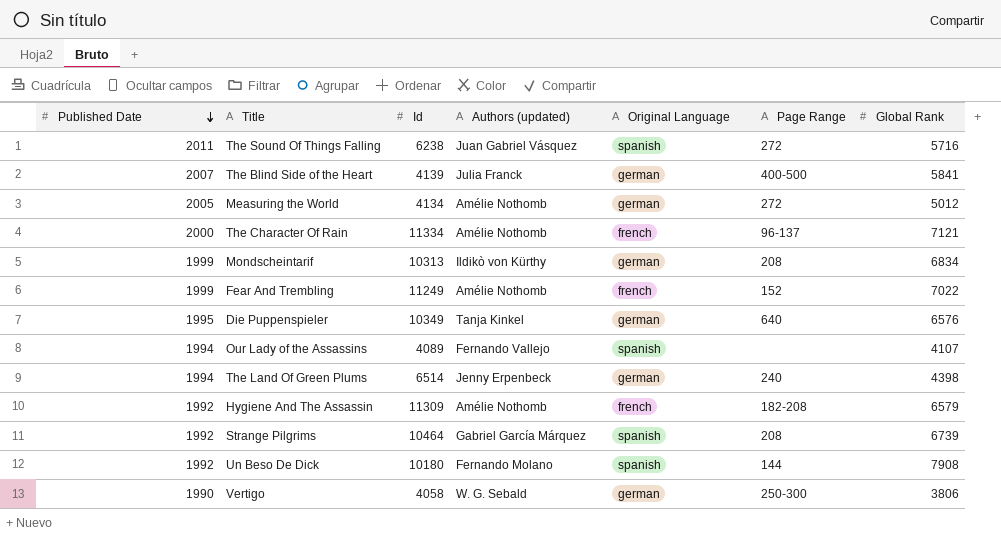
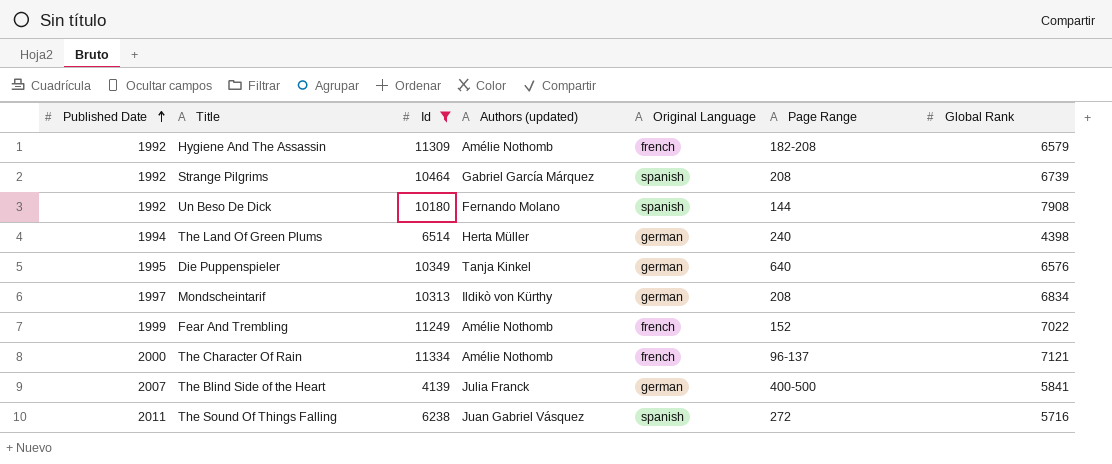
filter: none -> Id >= 4139
row order: Published Date descending -> Published Date ascending
The Land Of Green Plums | Authors (updated): Jenny Erpenbeck -> Herta Müller
Mondscheintarif | Published Date: 1999 -> 1997

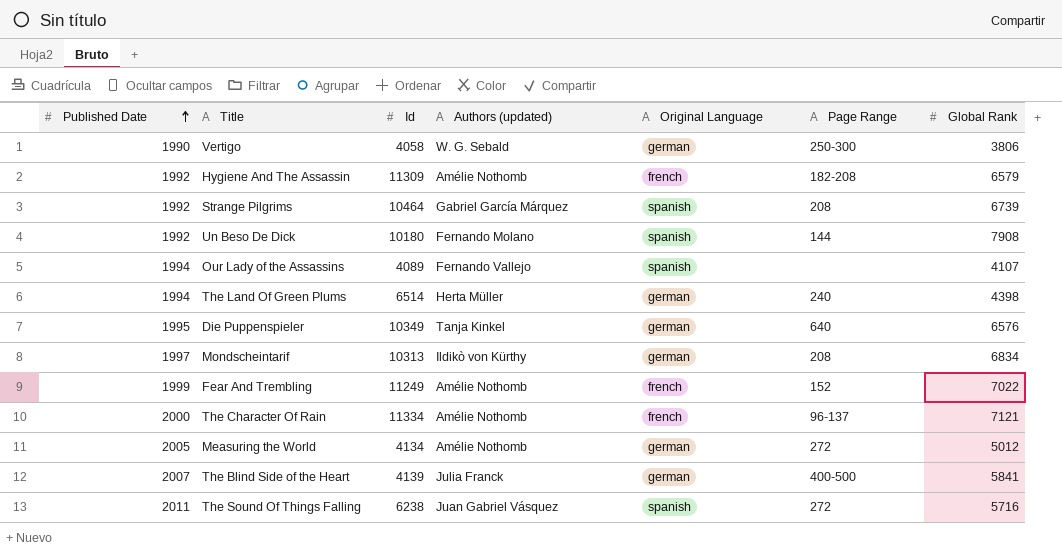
filter: Id >= 4139 -> none

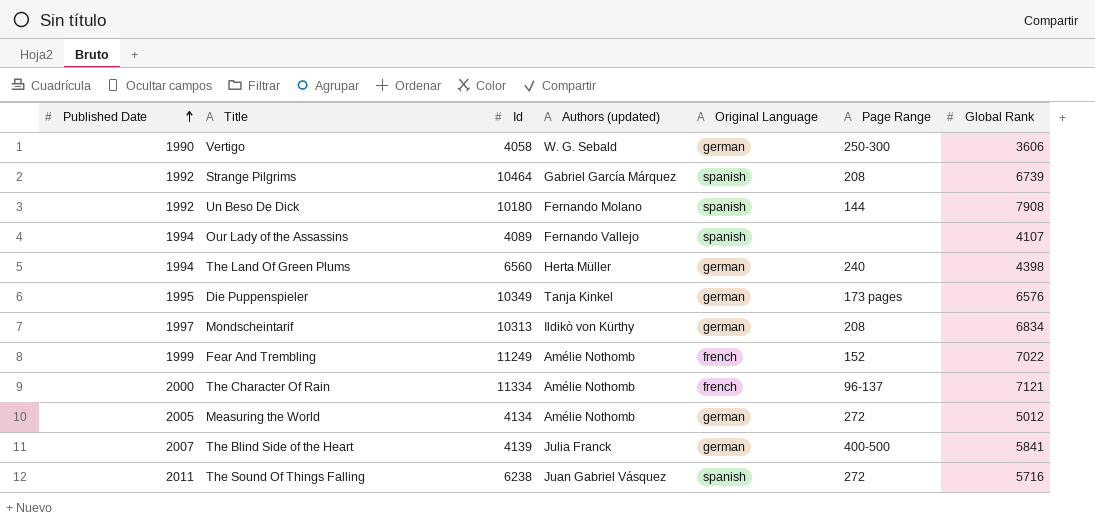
row Hygiene And The Assassin: 1992 | 11309 | Amélie Nothomb | french | 182-208 | 6579 -> none
Vertigo | Global Rank: 3806 -> 3606
The Land Of Green Plums | Id: 6514 -> 6560
Die Puppenspieler | Page Range: 640 -> 173 pages

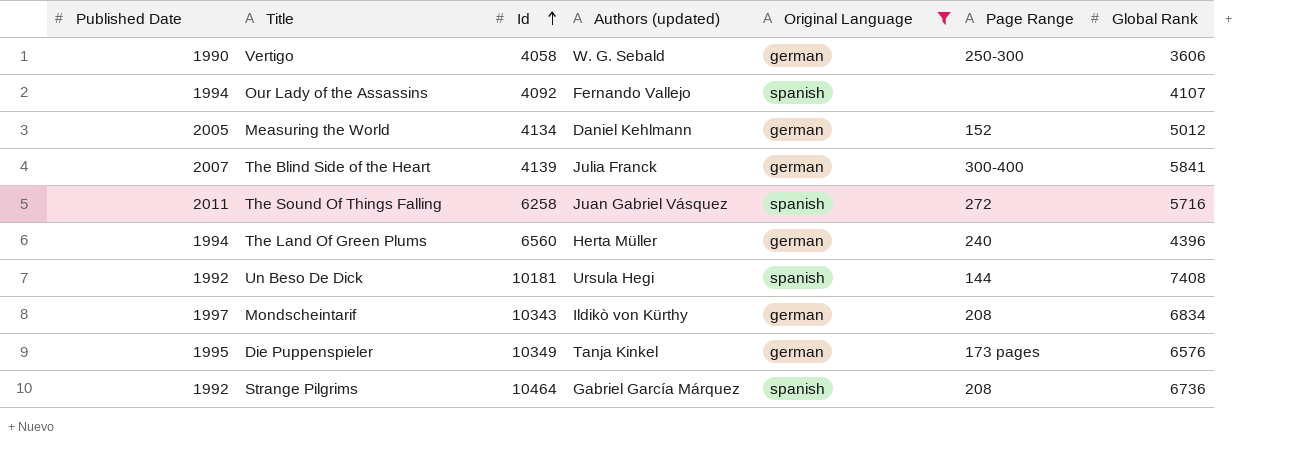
filter: none -> Original Language != french
row order: Published Date ascending -> Id ascending
Our Lady of the Assassins | Id: 4089 -> 4092
Measuring the World | Authors (updated): Amélie Nothomb -> Daniel Kehlmann
Measuring the World | Page Range: 272 -> 152
The Blind Side of the Heart | Page Range: 400-500 -> 300-400
The Sound Of Things Falling | Id: 6238 -> 6258
The Land Of Green Plums | Global Rank: 4398 -> 4396
Un Beso De Dick | Id: 10180 -> 10181
Un Beso De Dick | Authors (updated): Fernando Molano -> Ursula Hegi
Un Beso De Dick | Global Rank: 7908 -> 7408
Mondscheintarif | Id: 10313 -> 10343
Strange Pilgrims | Global Rank: 6739 -> 6736

